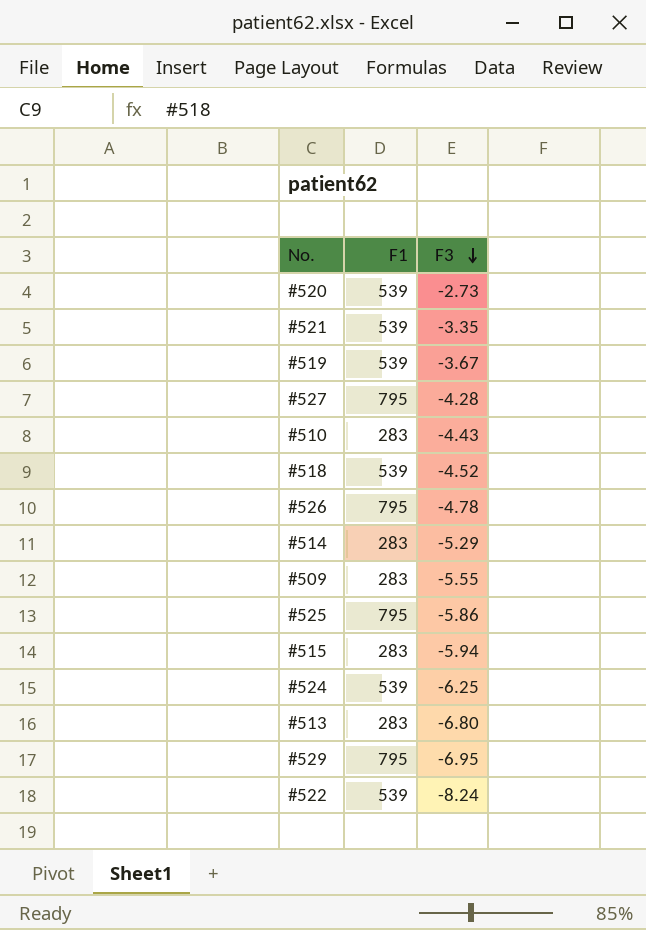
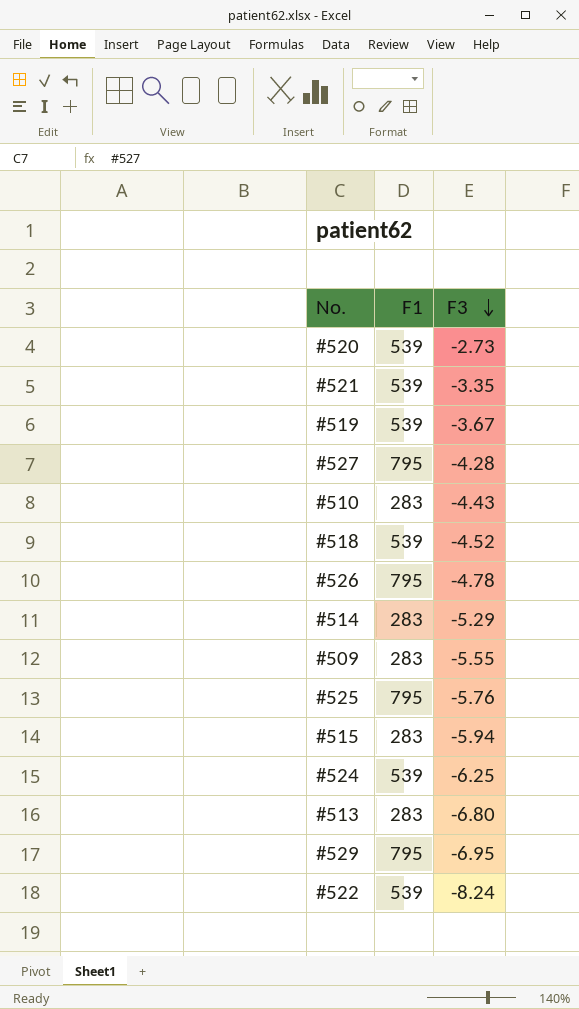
#525 | F3: -5.86 -> -5.76

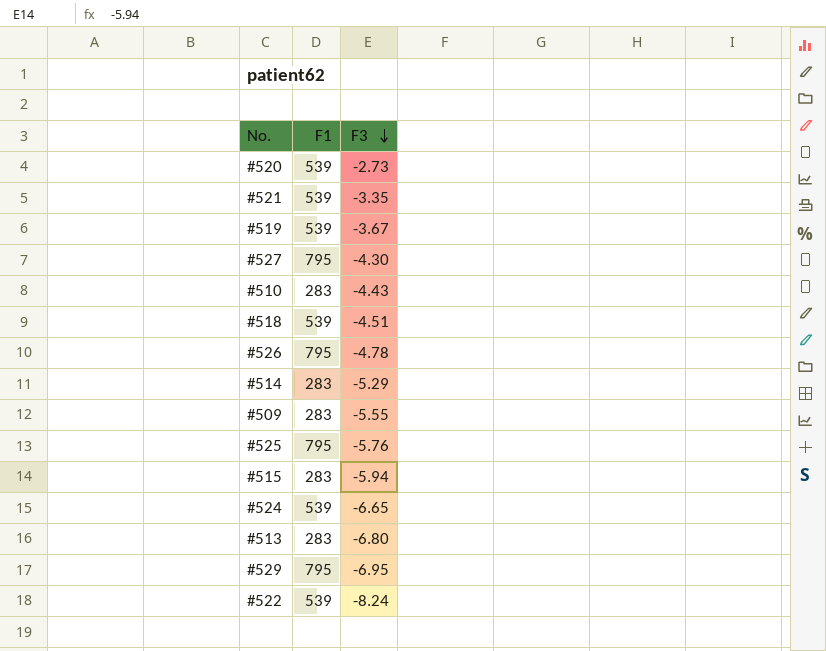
#527 | F3: -4.28 -> -4.30
#518 | F3: -4.52 -> -4.51
#524 | F3: -6.25 -> -6.65

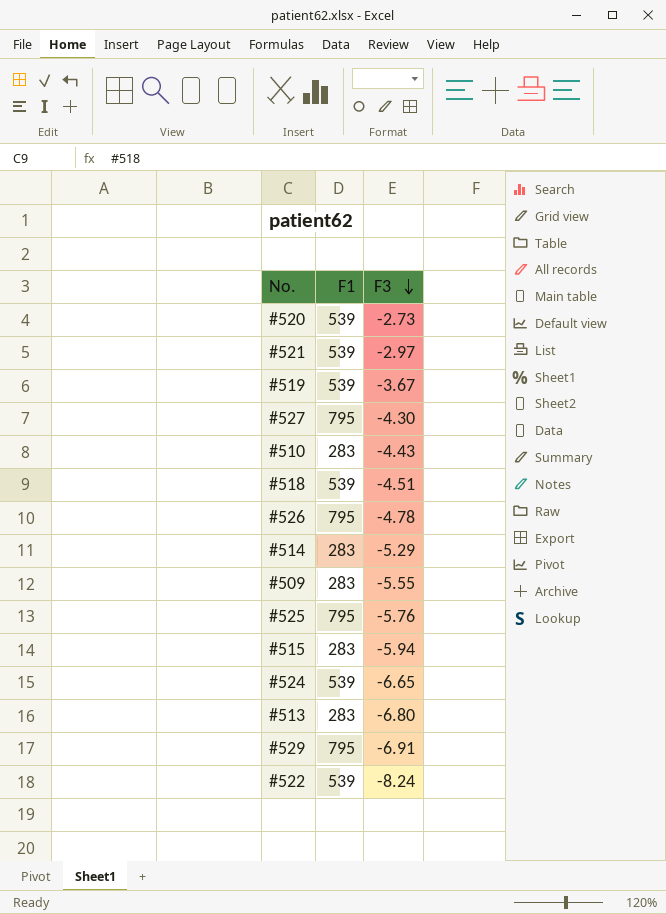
#521 | F3: -3.35 -> -2.97
#529 | F3: -6.95 -> -6.91

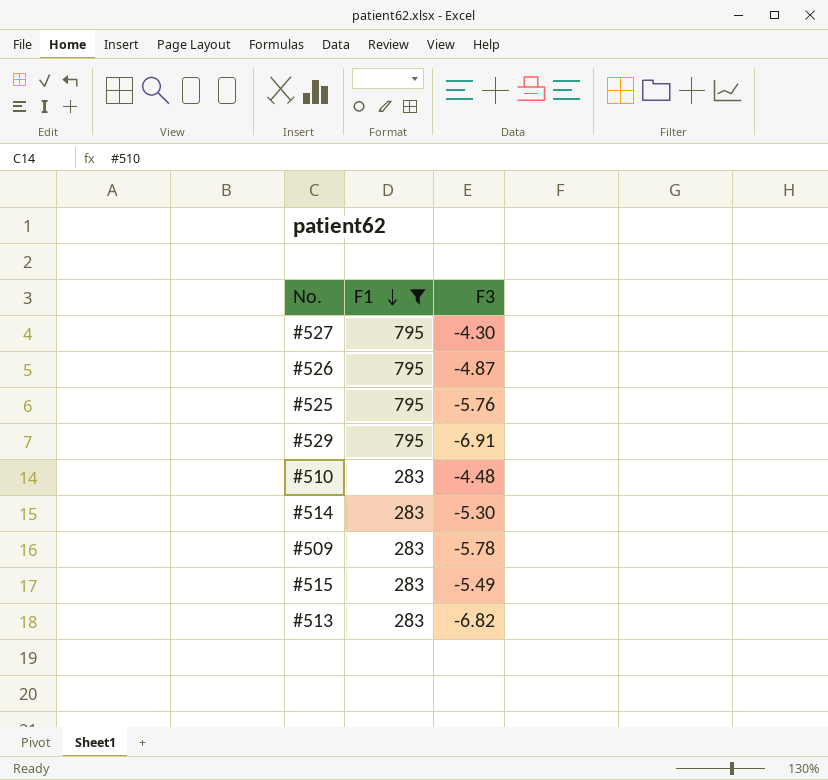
filter: none -> F1 != 539
row order: F3 descending -> F1 descending
#526 | F3: -4.78 -> -4.87
#510 | F3: -4.43 -> -4.48
#514 | F3: -5.29 -> -5.30
#509 | F3: -5.55 -> -5.78
#515 | F3: -5.94 -> -5.49
#513 | F3: -6.80 -> -6.82

